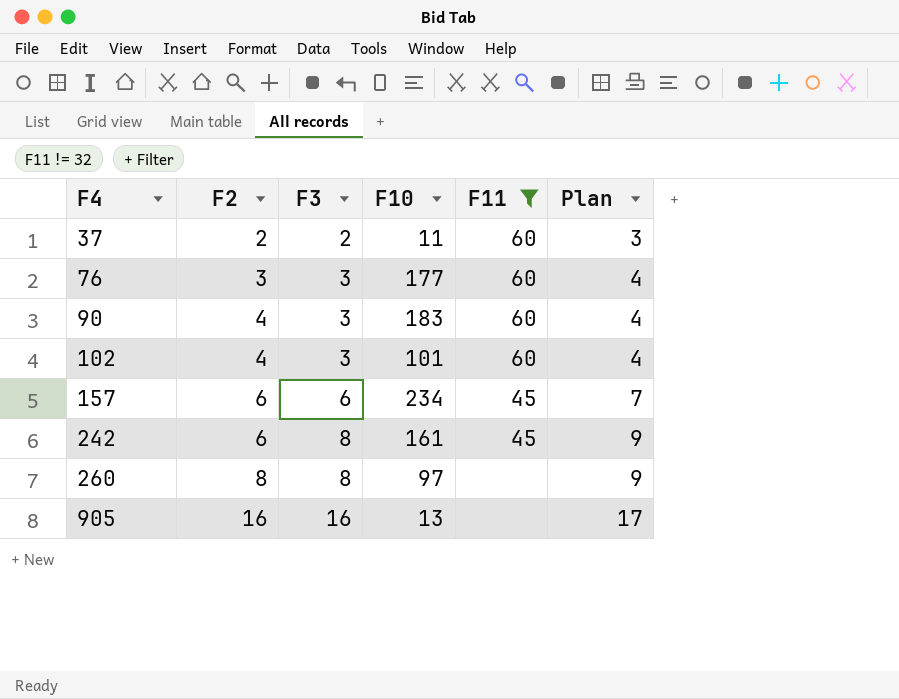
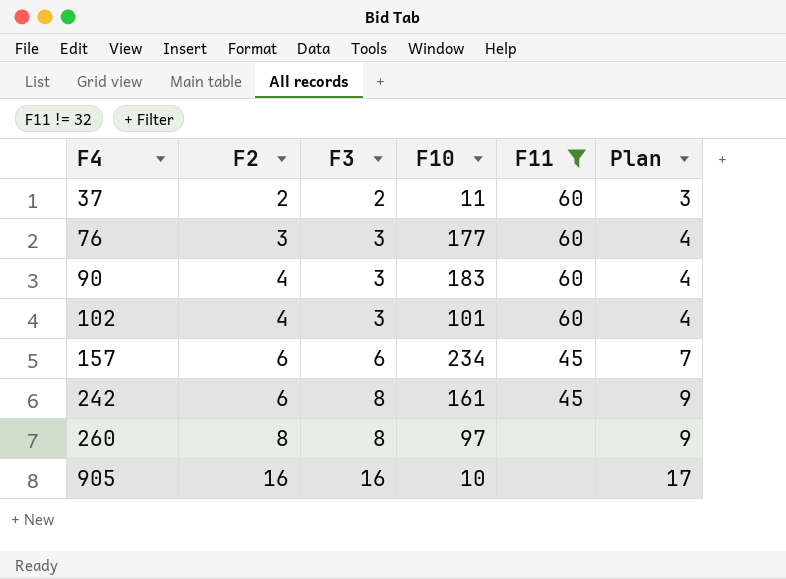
905 | F10: 13 -> 10

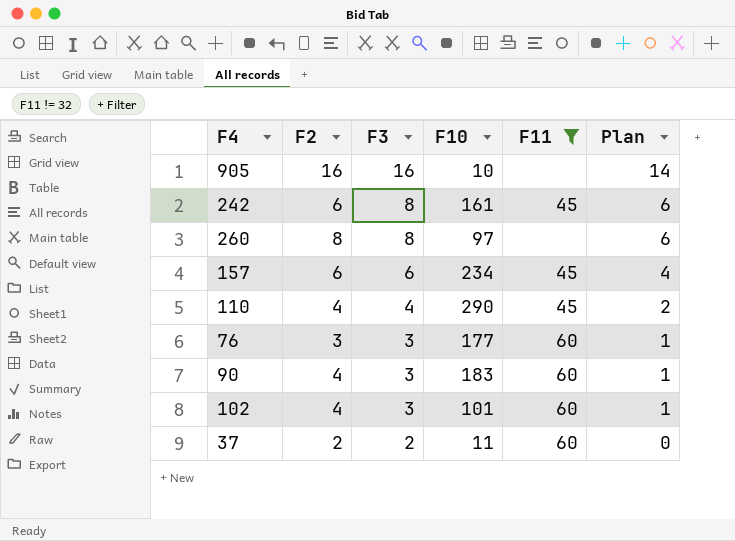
row order: F4 ascending -> F3 descending
column Plan | formula: [F3] + 1 -> [F3] - 2
row 110: none -> 4 | 4 | 290 | 45 | 2

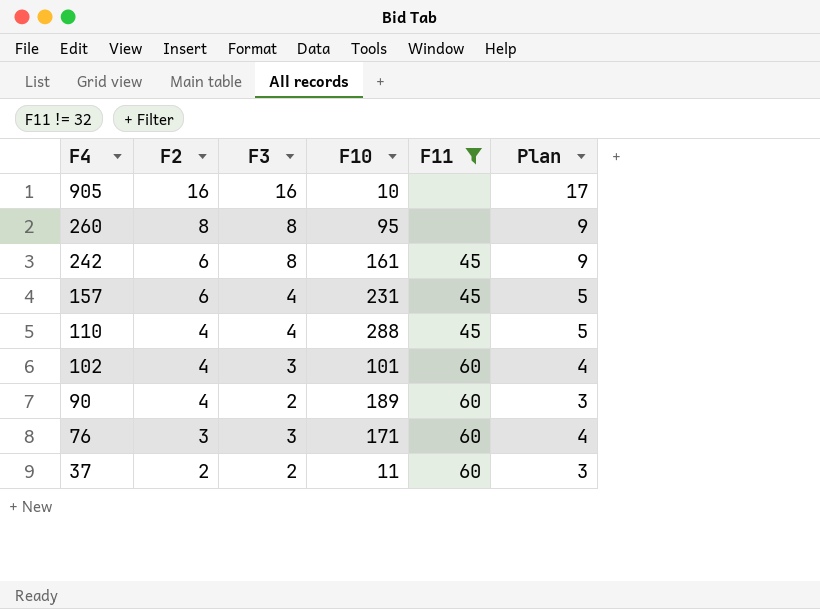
row order: F3 descending -> F4 descending
column Plan | formula: [F3] - 2 -> [F3] + 1
260 | F10: 97 -> 95
157 | F3: 6 -> 4
157 | F10: 234 -> 231
110 | F10: 290 -> 288
90 | F3: 3 -> 2
90 | F10: 183 -> 189
76 | F10: 177 -> 171

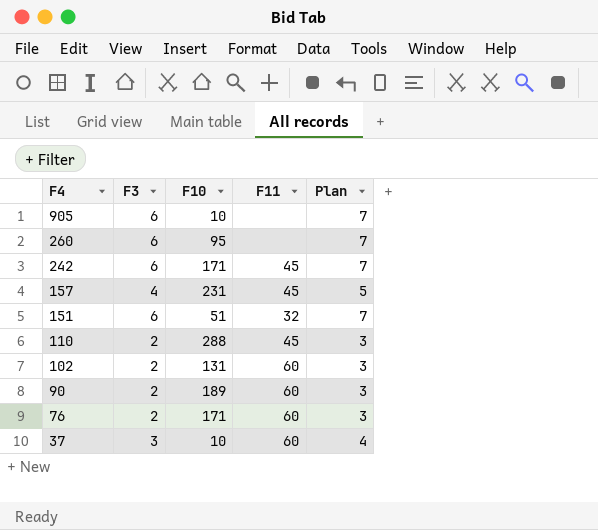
filter: F11 != 32 -> none
column F2 | position: 2 -> none
905 | F3: 16 -> 6
905 | Plan: 17 -> 7
260 | F3: 8 -> 6
260 | Plan: 9 -> 7
242 | F3: 8 -> 6
242 | F10: 161 -> 171
242 | Plan: 9 -> 7
110 | F3: 4 -> 2
110 | Plan: 5 -> 3
102 | F3: 3 -> 2
102 | F10: 101 -> 131
102 | Plan: 4 -> 3
76 | F3: 3 -> 2
76 | Plan: 4 -> 3
37 | F3: 2 -> 3
37 | F10: 11 -> 10
37 | Plan: 3 -> 4

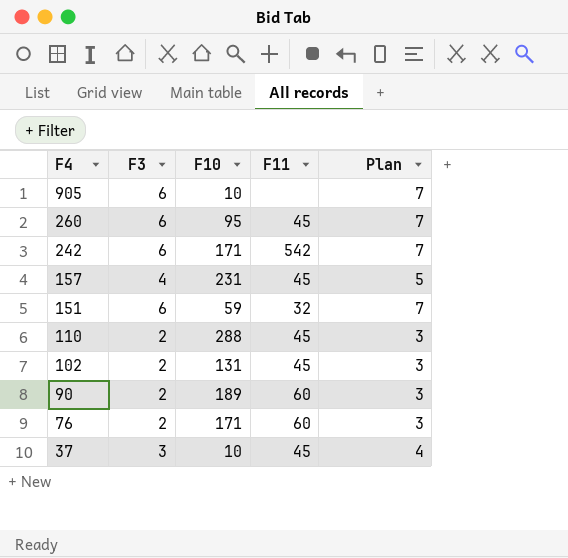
260 | F11: none -> 45
242 | F11: 45 -> 542
151 | F10: 51 -> 59
102 | F11: 60 -> 45
37 | F11: 60 -> 45

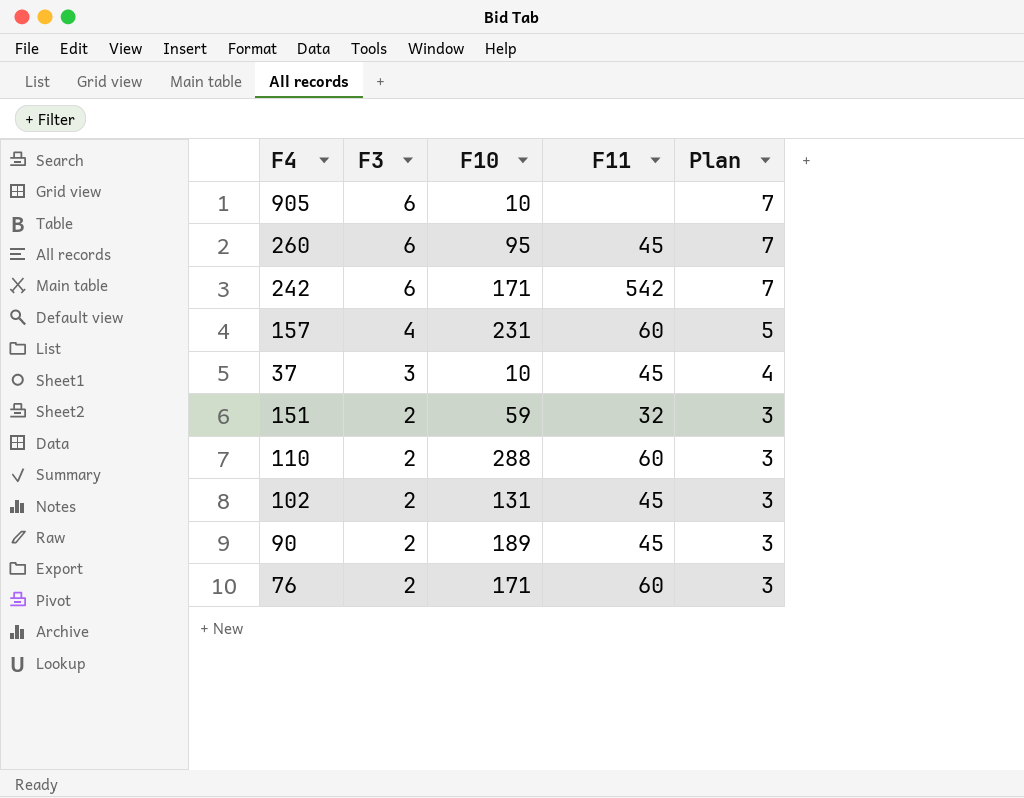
row order: F4 descending -> F3 descending
157 | F11: 45 -> 60
151 | F3: 6 -> 2
151 | Plan: 7 -> 3
110 | F11: 45 -> 60
90 | F11: 60 -> 45

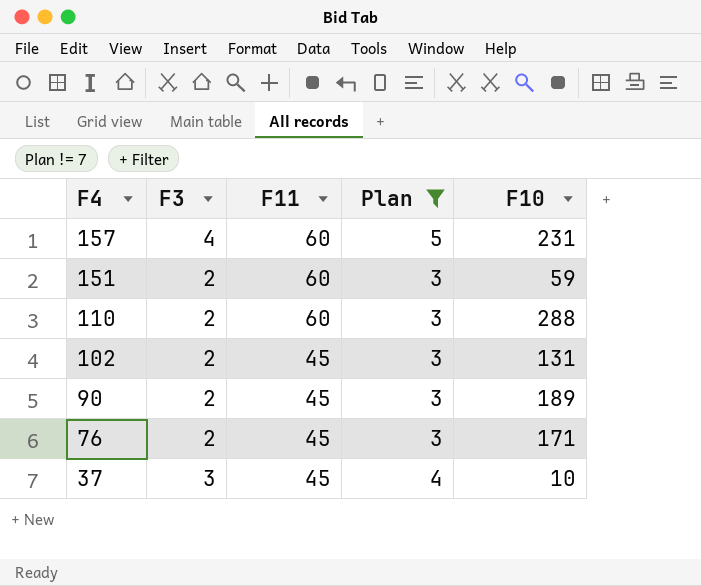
filter: none -> Plan != 7
row order: F3 descending -> F4 descending
column F10 | position: 3 -> 5
151 | F11: 32 -> 60
76 | F11: 60 -> 45

